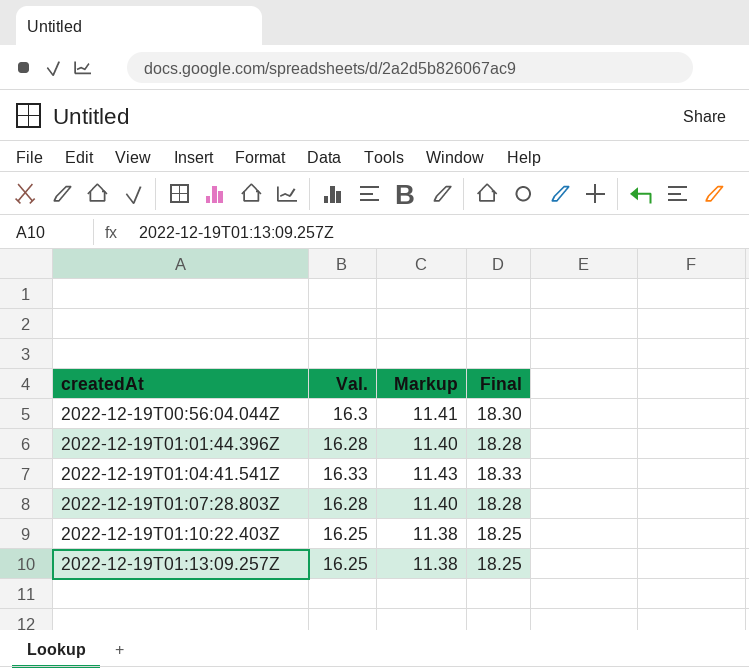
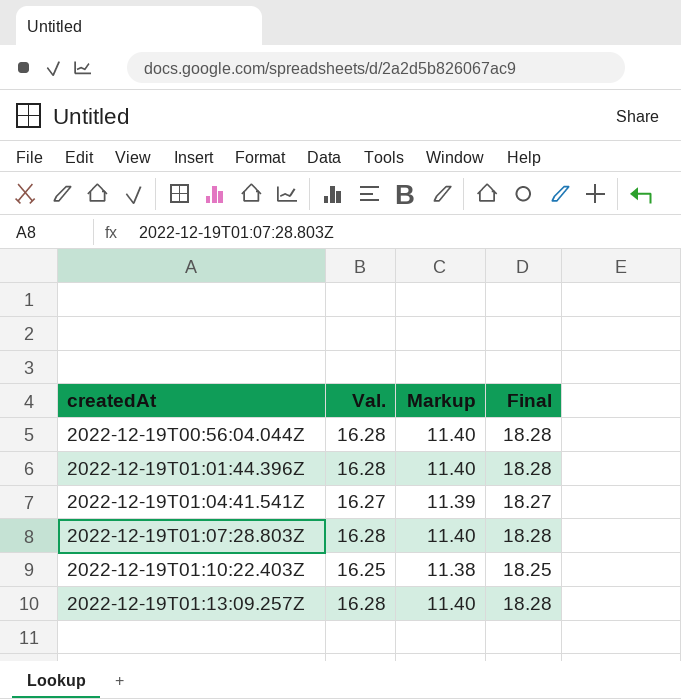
2022-12-19T00:56:04.044Z | Val.: 16.3 -> 16.28
2022-12-19T00:56:04.044Z | Markup: 11.41 -> 11.40
2022-12-19T00:56:04.044Z | Final: 18.30 -> 18.28
2022-12-19T01:04:41.541Z | Val.: 16.33 -> 16.27
2022-12-19T01:04:41.541Z | Markup: 11.43 -> 11.39
2022-12-19T01:04:41.541Z | Final: 18.33 -> 18.27
2022-12-19T01:13:09.257Z | Val.: 16.25 -> 16.28
2022-12-19T01:13:09.257Z | Markup: 11.38 -> 11.40
2022-12-19T01:13:09.257Z | Final: 18.25 -> 18.28

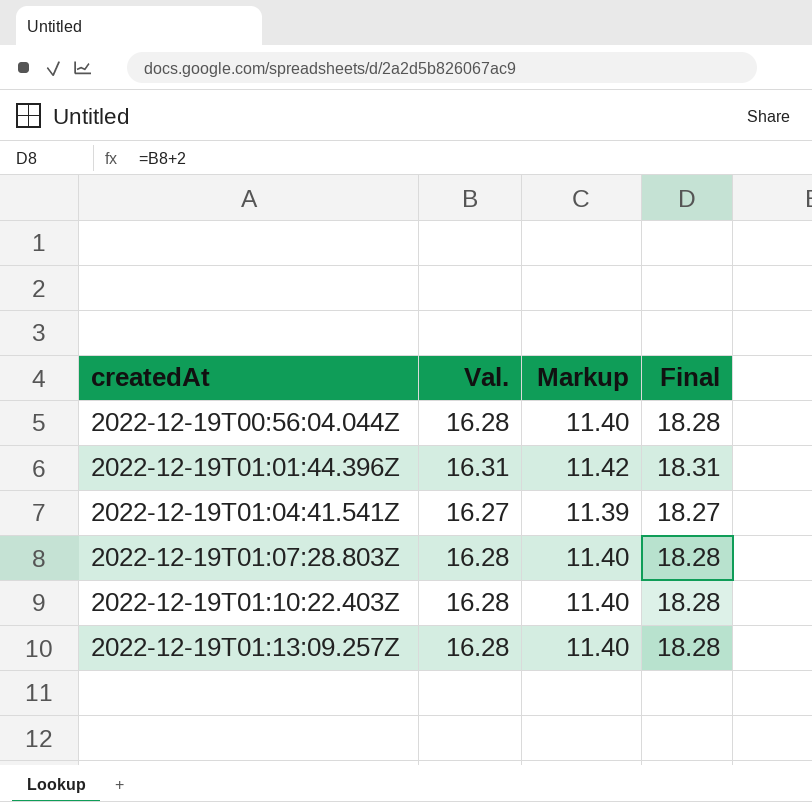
2022-12-19T01:01:44.396Z | Val.: 16.28 -> 16.31
2022-12-19T01:01:44.396Z | Markup: 11.40 -> 11.42
2022-12-19T01:01:44.396Z | Final: 18.28 -> 18.31
2022-12-19T01:10:22.403Z | Val.: 16.25 -> 16.28
2022-12-19T01:10:22.403Z | Markup: 11.38 -> 11.40
2022-12-19T01:10:22.403Z | Final: 18.25 -> 18.28

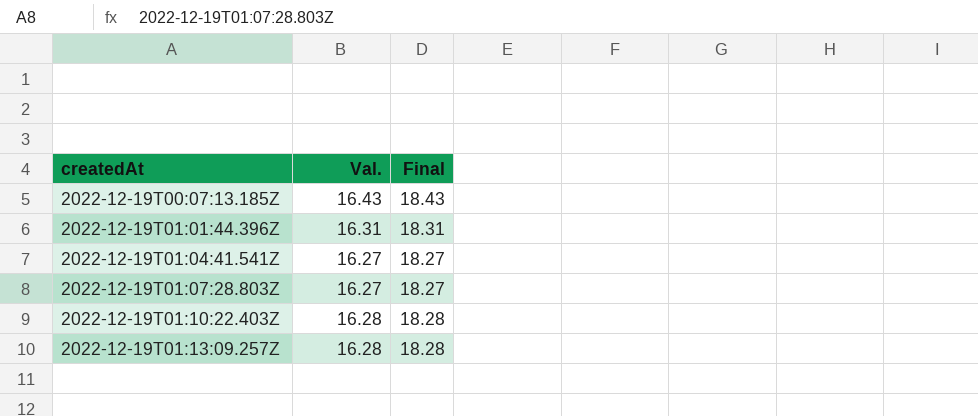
column Markup | formula: [Val.] * 0.7 -> none
row 2022-12-19T00:56:04.044Z: 16.28 | 11.40 | 18.28 -> none
row 2022-12-19T00:07:13.185Z: none -> 16.43 | 18.43
2022-12-19T01:07:28.803Z | Val.: 16.28 -> 16.27
2022-12-19T01:07:28.803Z | Final: 18.28 -> 18.27

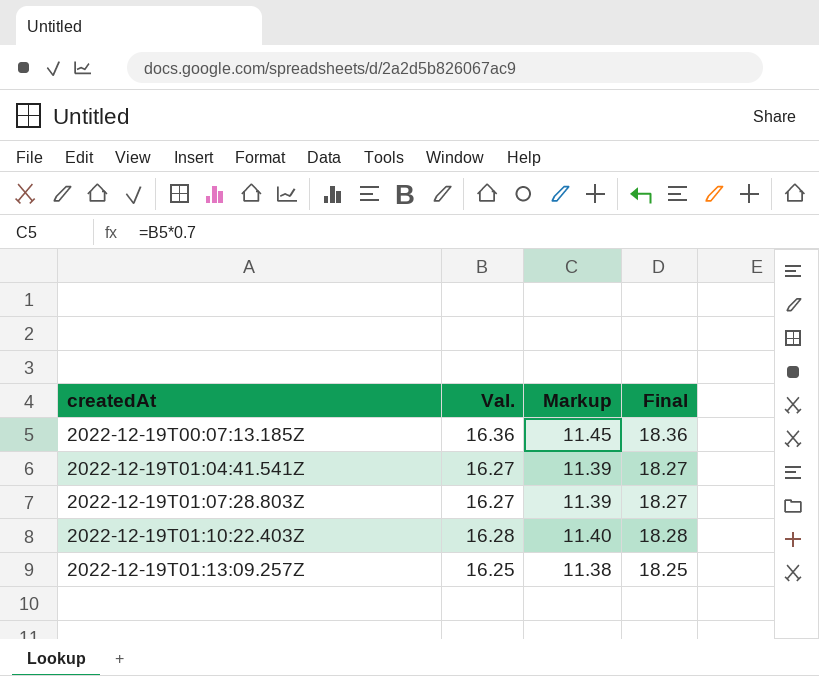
column Markup | formula: none -> [Val.] * 0.7
row 2022-12-19T01:01:44.396Z: 16.31 | 18.31 -> none
2022-12-19T00:07:13.185Z | Val.: 16.43 -> 16.36
2022-12-19T00:07:13.185Z | Final: 18.43 -> 18.36
2022-12-19T01:13:09.257Z | Val.: 16.28 -> 16.25
2022-12-19T01:13:09.257Z | Final: 18.28 -> 18.25

